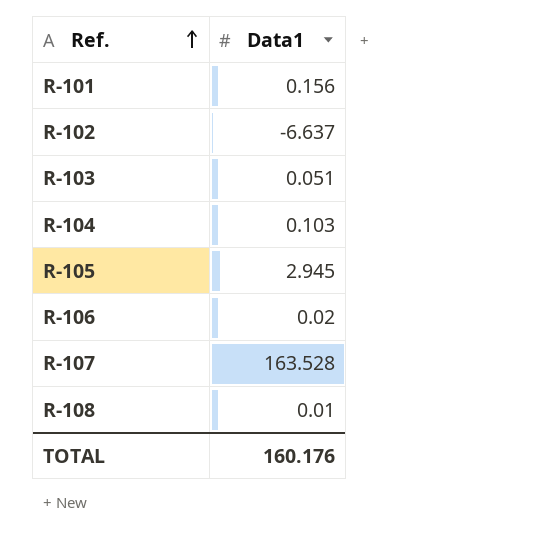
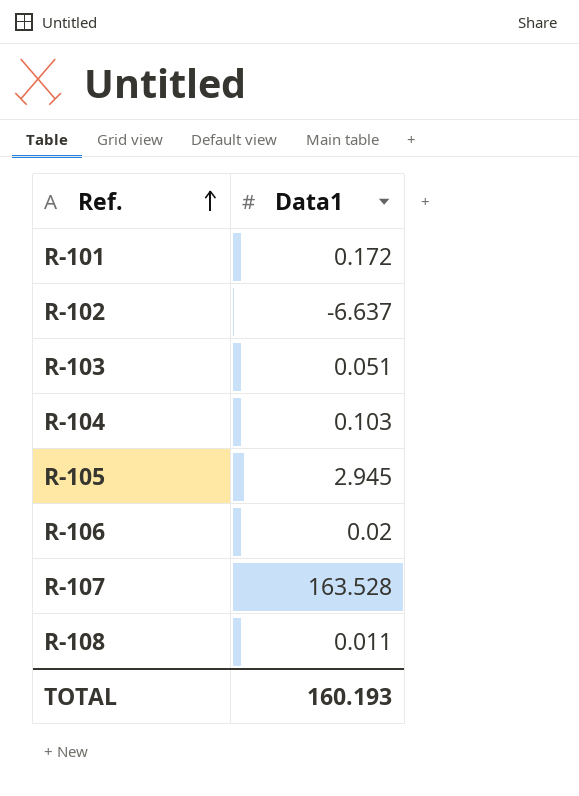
R-101 | Data1: 0.156 -> 0.172
R-108 | Data1: 0.01 -> 0.011
TOTAL | Data1: 160.176 -> 160.193

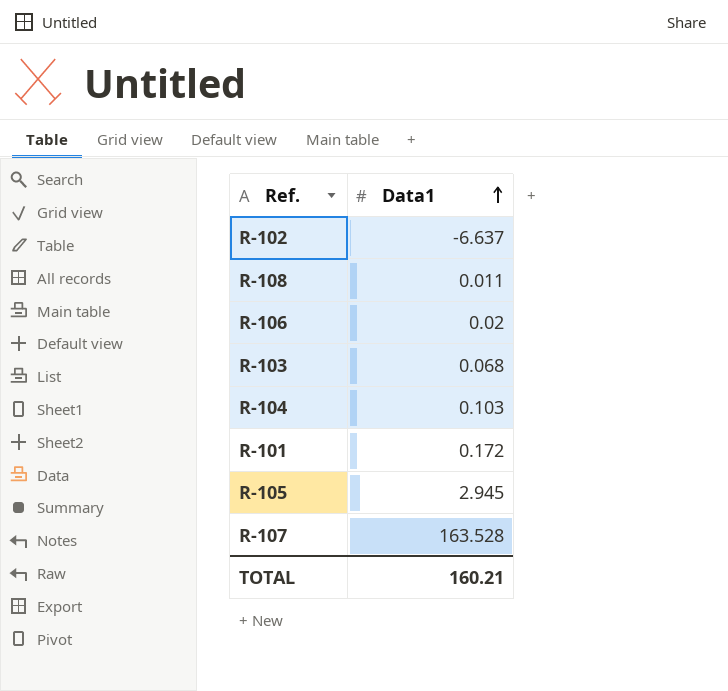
row order: Ref. ascending -> Data1 ascending
R-103 | Data1: 0.051 -> 0.068
TOTAL | Data1: 160.193 -> 160.21

